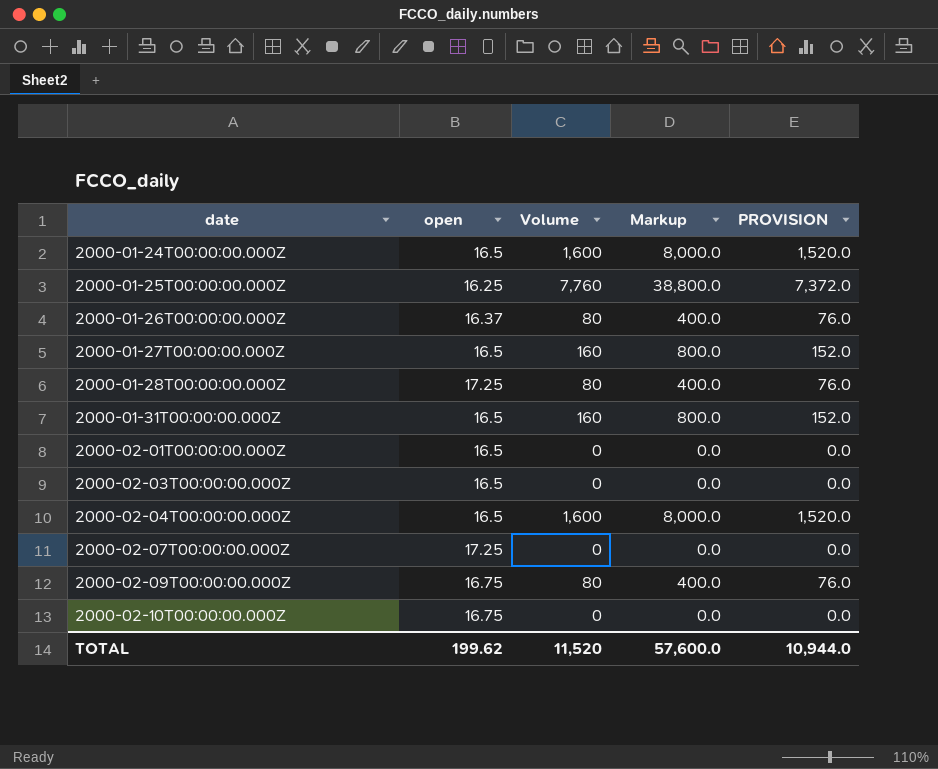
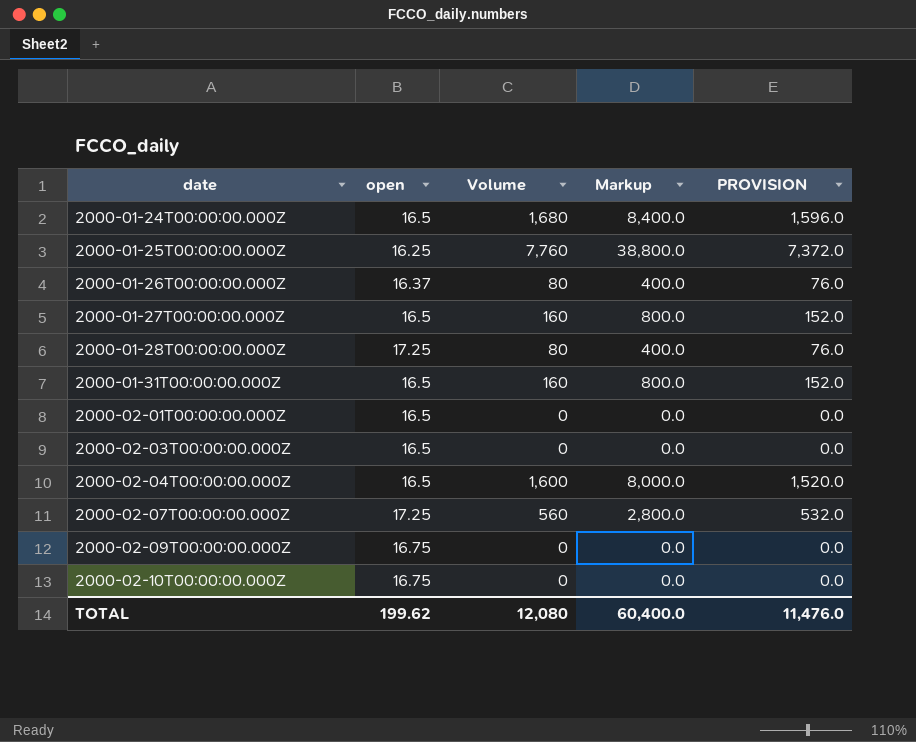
2000-01-24T00:00:00.000Z | Volume: 1,600 -> 1,680
2000-01-24T00:00:00.000Z | Markup: 8,000.0 -> 8,400.0
2000-01-24T00:00:00.000Z | PROVISION: 1,520.0 -> 1,596.0
2000-02-07T00:00:00.000Z | Volume: 0 -> 560
2000-02-07T00:00:00.000Z | Markup: 0.0 -> 2,800.0
2000-02-07T00:00:00.000Z | PROVISION: 0.0 -> 532.0
2000-02-09T00:00:00.000Z | Volume: 80 -> 0
2000-02-09T00:00:00.000Z | Markup: 400.0 -> 0.0
2000-02-09T00:00:00.000Z | PROVISION: 76.0 -> 0.0
TOTAL | Volume: 11,520 -> 12,080
TOTAL | Markup: 57,600.0 -> 60,400.0
TOTAL | PROVISION: 10,944.0 -> 11,476.0

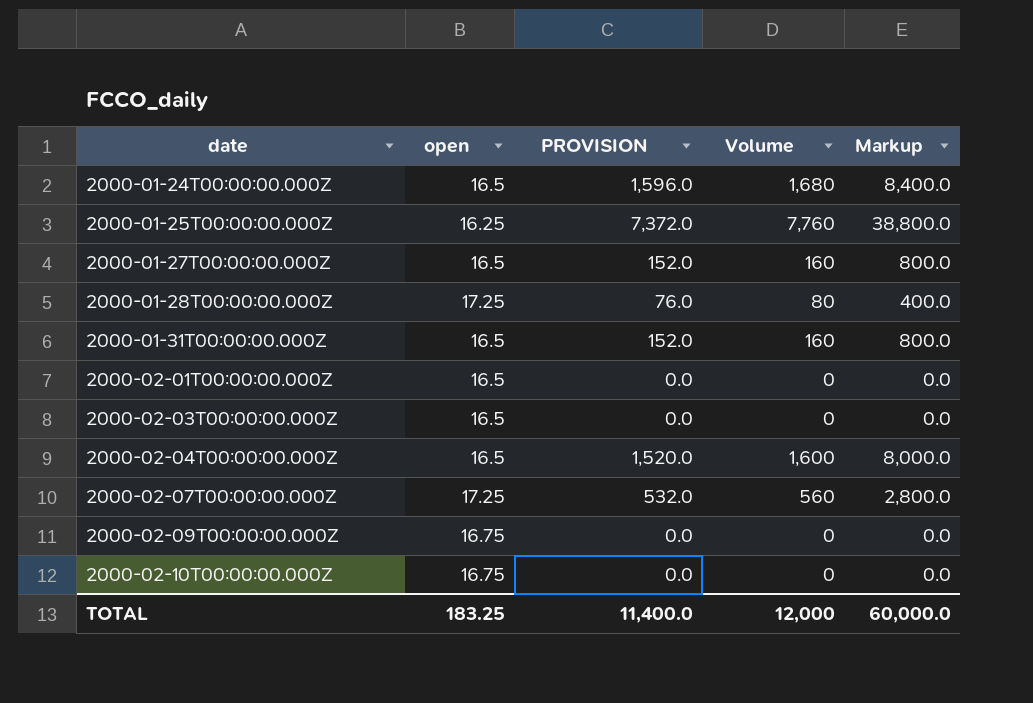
column PROVISION | position: 5 -> 3
row 2000-01-26T00:00:00.000Z: 16.37 | 80 | 400.0 | 76.0 -> none
TOTAL | open: 199.62 -> 183.25
TOTAL | PROVISION: 11,476.0 -> 11,400.0
TOTAL | Volume: 12,080 -> 12,000
TOTAL | Markup: 60,400.0 -> 60,000.0

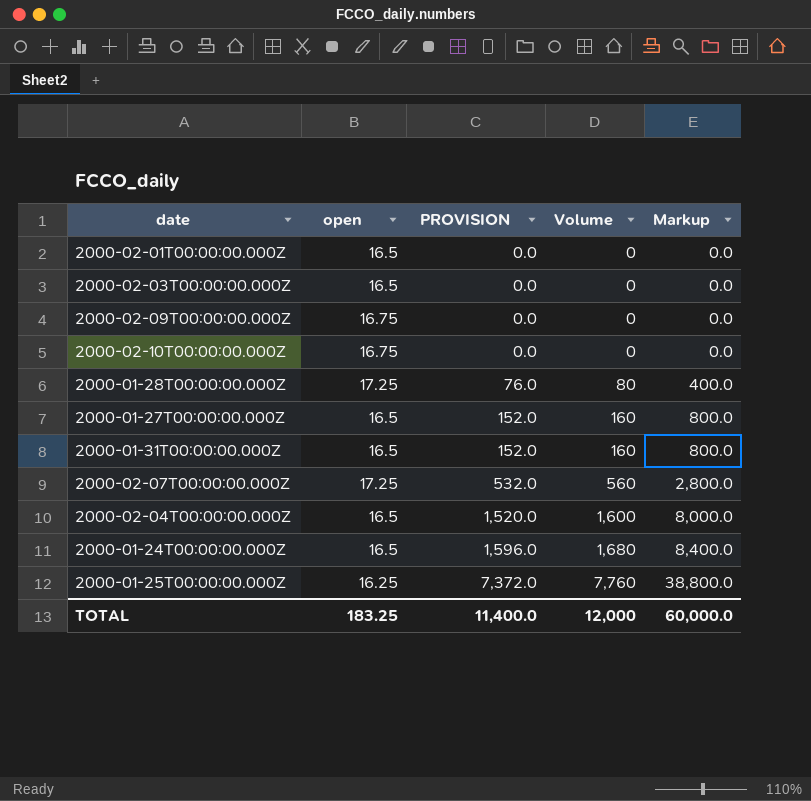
row order: date ascending -> PROVISION ascending

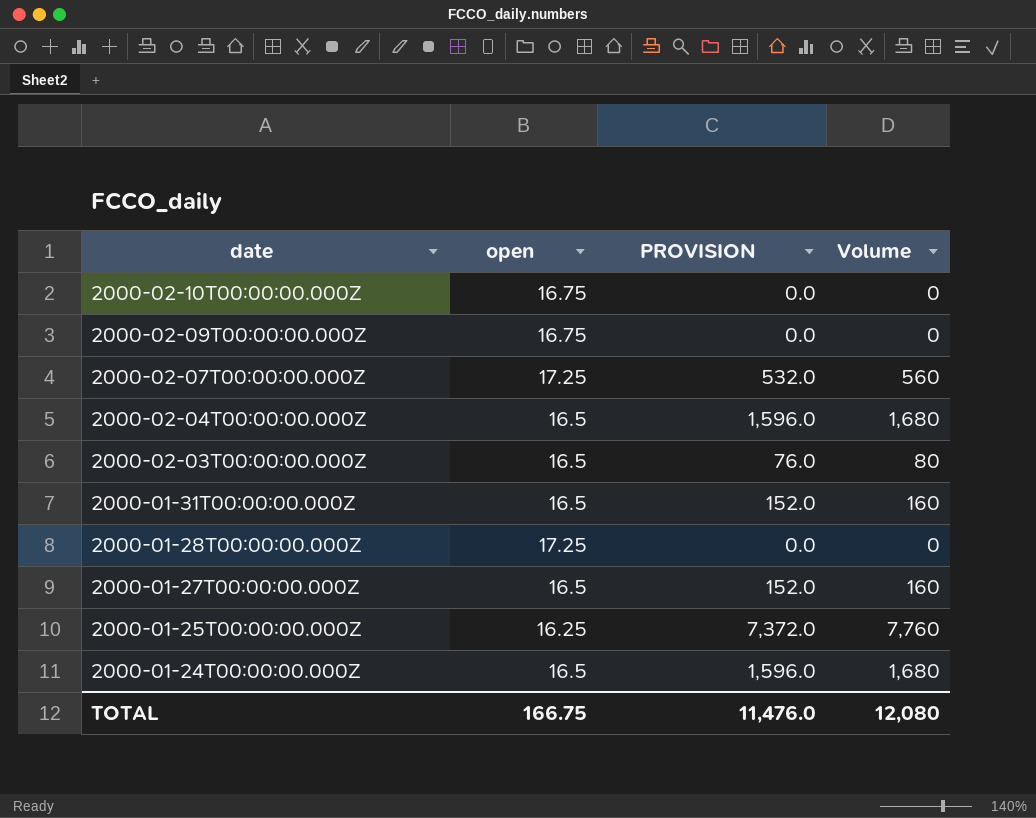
row order: PROVISION ascending -> date descending
column Markup | formula: [Volume] * 5 -> none
row 2000-02-01T00:00:00.000Z: 16.5 | 0.0 | 0 | 0.0 -> none
2000-02-04T00:00:00.000Z | PROVISION: 1,520.0 -> 1,596.0
2000-02-04T00:00:00.000Z | Volume: 1,600 -> 1,680
2000-02-03T00:00:00.000Z | PROVISION: 0.0 -> 76.0
2000-02-03T00:00:00.000Z | Volume: 0 -> 80
2000-01-28T00:00:00.000Z | PROVISION: 76.0 -> 0.0
2000-01-28T00:00:00.000Z | Volume: 80 -> 0
TOTAL | open: 183.25 -> 166.75
TOTAL | PROVISION: 11,400.0 -> 11,476.0
TOTAL | Volume: 12,000 -> 12,080

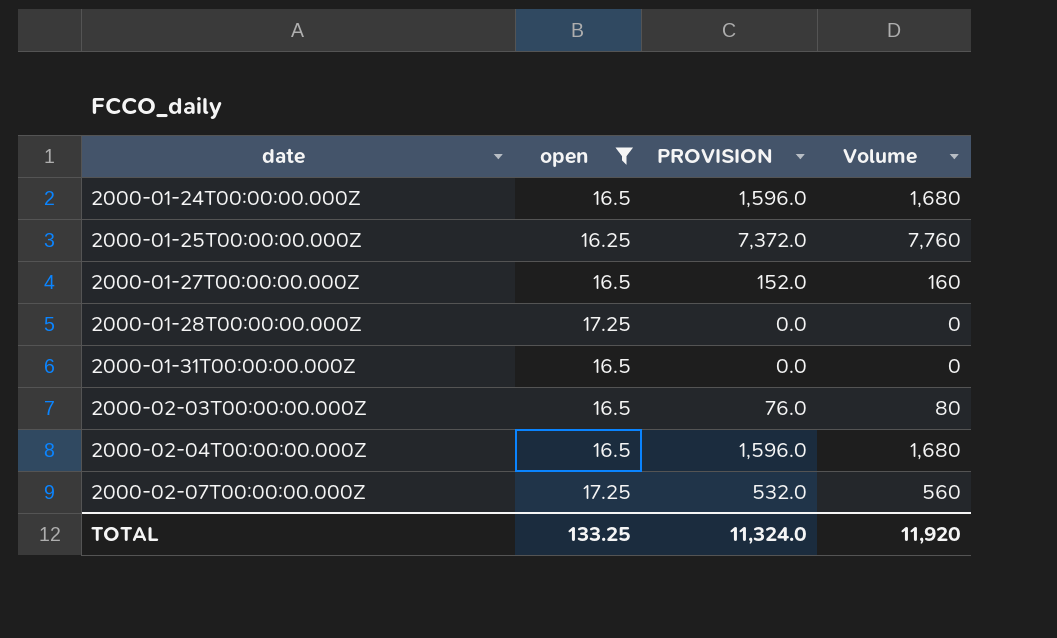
filter: none -> open != 16.75
row order: date descending -> date ascending
2000-01-31T00:00:00.000Z | PROVISION: 152.0 -> 0.0
2000-01-31T00:00:00.000Z | Volume: 160 -> 0
TOTAL | open: 166.75 -> 133.25
TOTAL | PROVISION: 11,476.0 -> 11,324.0
TOTAL | Volume: 12,080 -> 11,920

